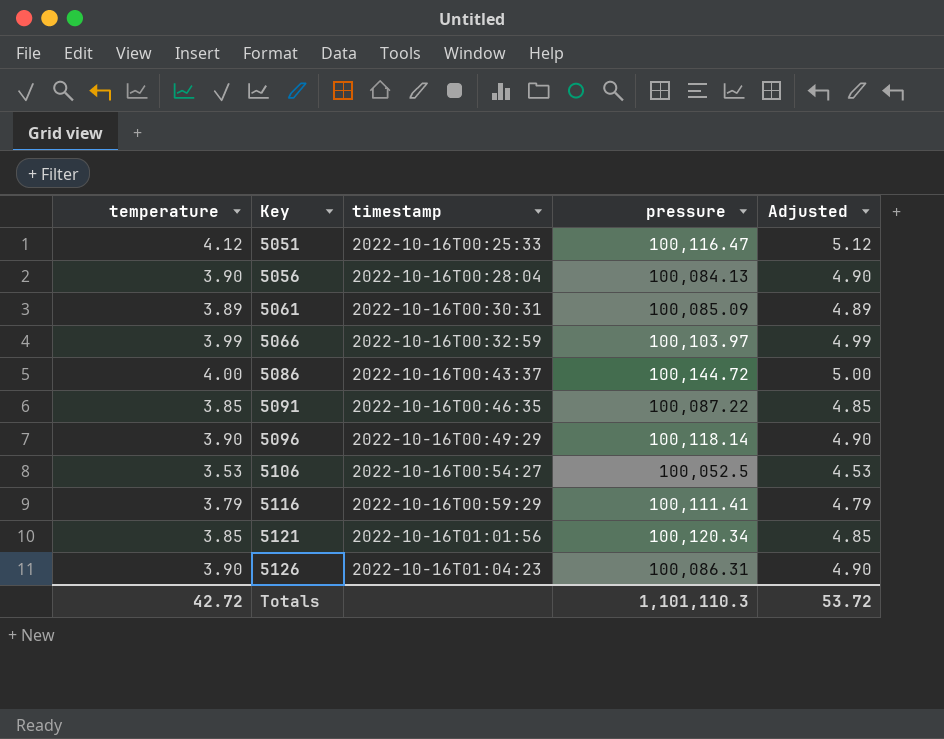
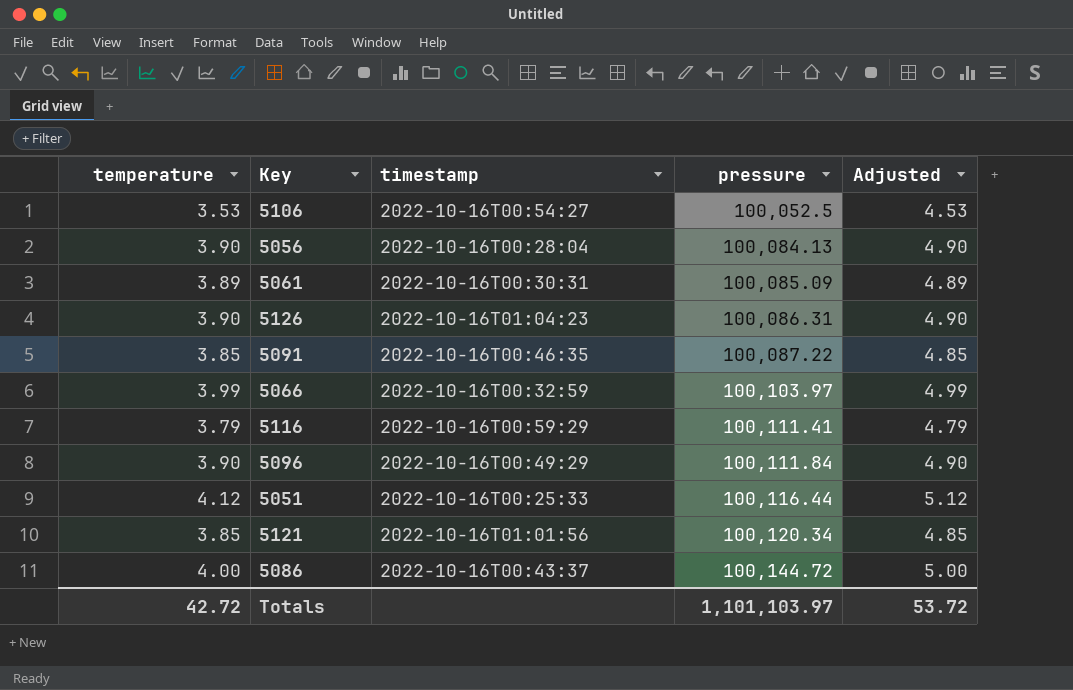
row order: Key ascending -> pressure ascending
5096 | pressure: 100,118.14 -> 100,111.84
5051 | pressure: 100,116.47 -> 100,116.44
Totals | pressure: 1,101,110.3 -> 1,101,103.97

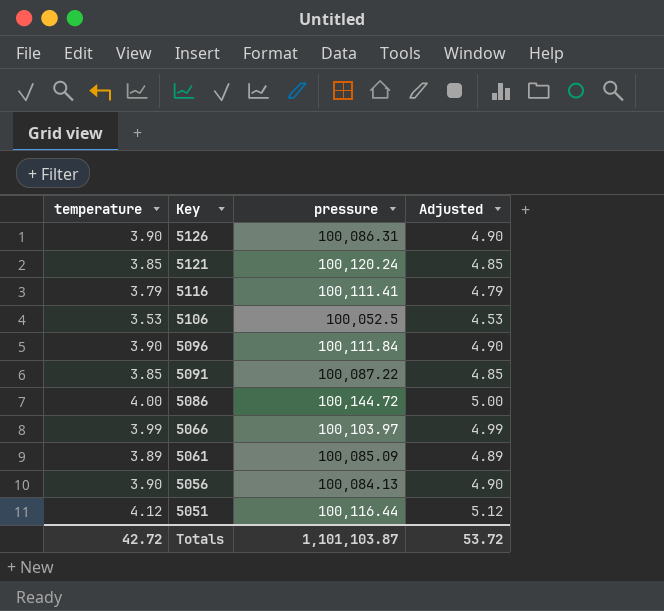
row order: pressure ascending -> Key descending
column timestamp | position: 3 -> none
5121 | pressure: 100,120.34 -> 100,120.24
Totals | pressure: 1,101,103.97 -> 1,101,103.87

